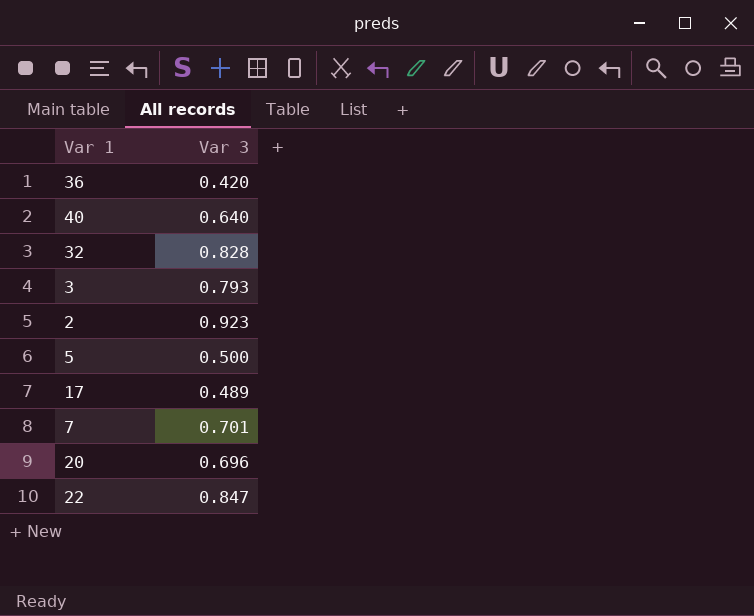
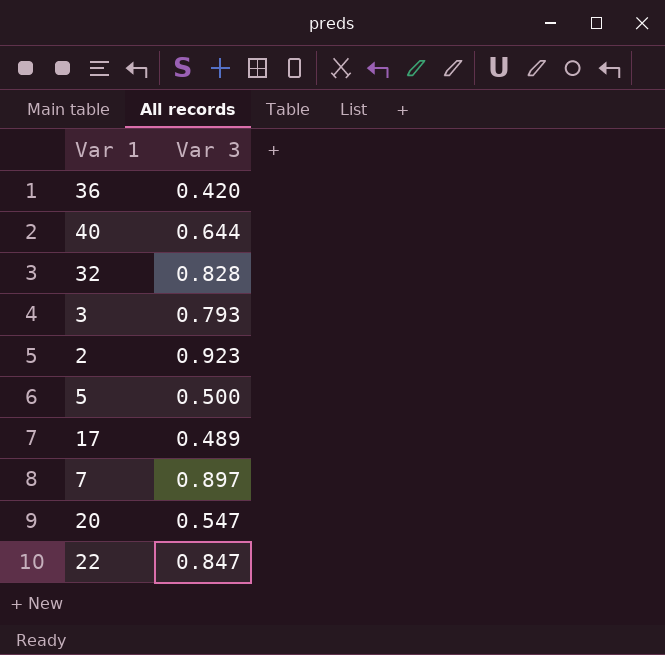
40 | Var 3: 0.640 -> 0.644
7 | Var 3: 0.701 -> 0.897
20 | Var 3: 0.696 -> 0.547

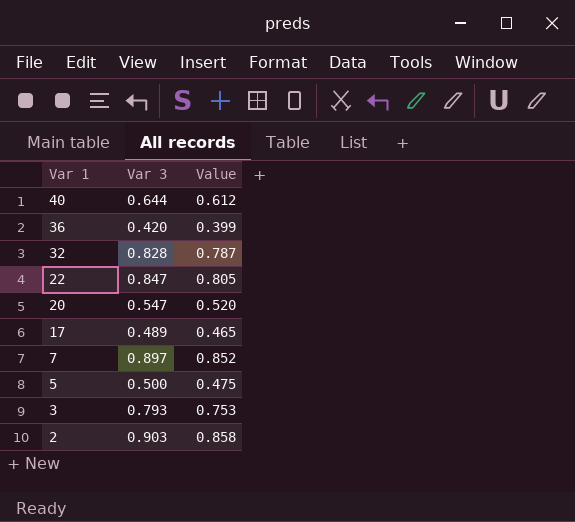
row order: none -> Var 1 descending
column Value | formula: none -> [Var 3] * 0.95
2 | Var 3: 0.923 -> 0.903

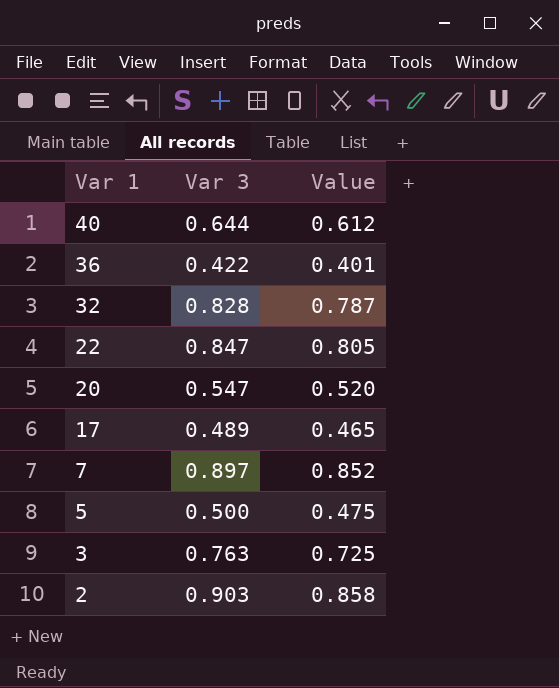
36 | Var 3: 0.420 -> 0.422
36 | Value: 0.399 -> 0.401
3 | Var 3: 0.793 -> 0.763
3 | Value: 0.753 -> 0.725

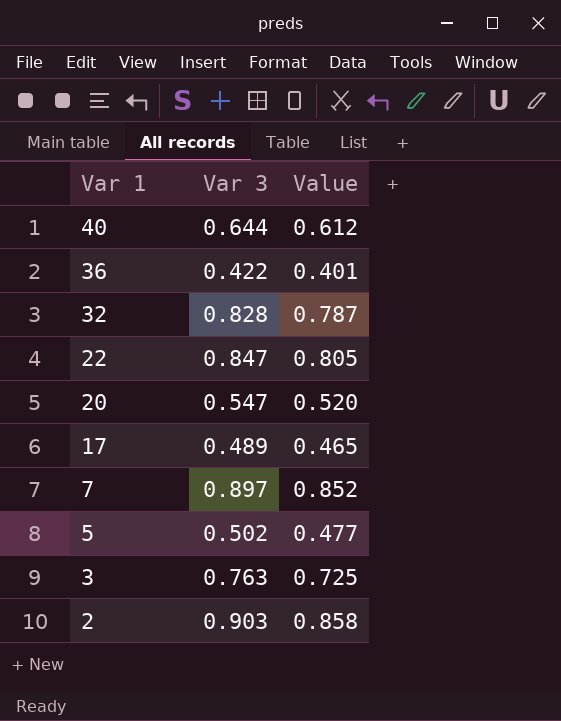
5 | Var 3: 0.500 -> 0.502
5 | Value: 0.475 -> 0.477

